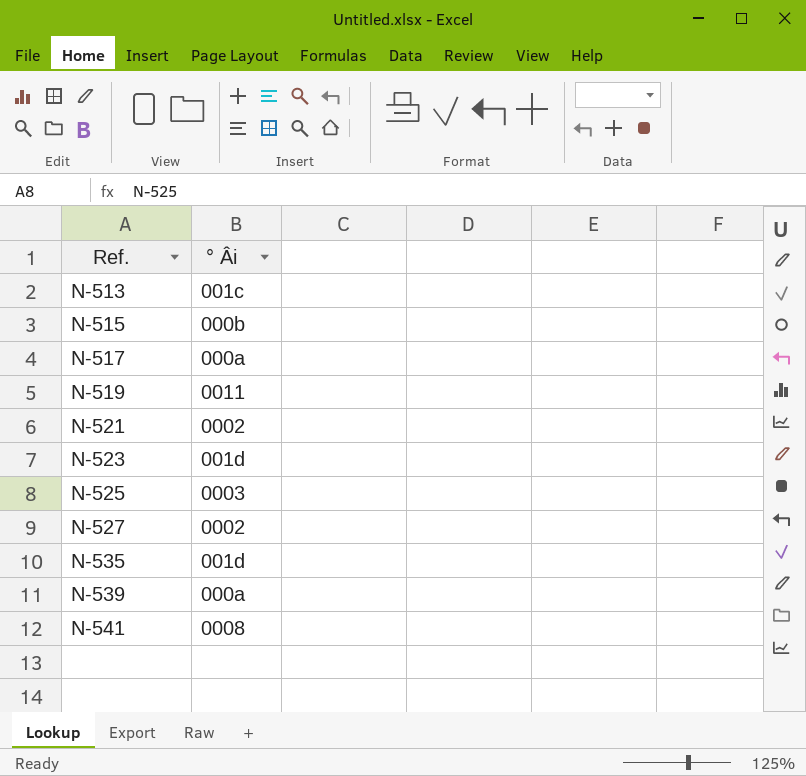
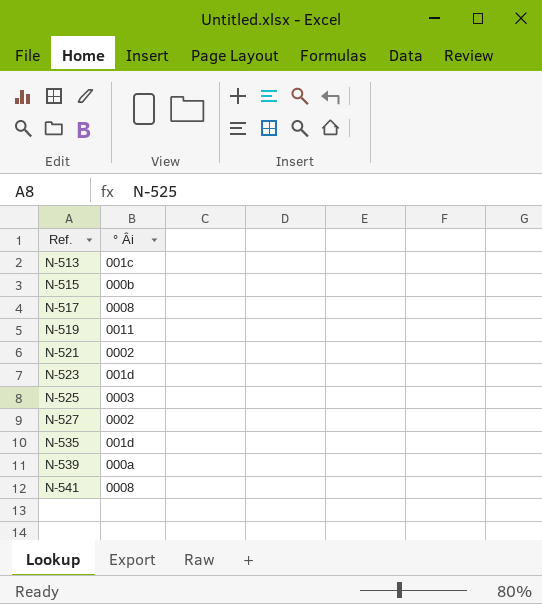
N-517 | ° Âi: 000a -> 0008

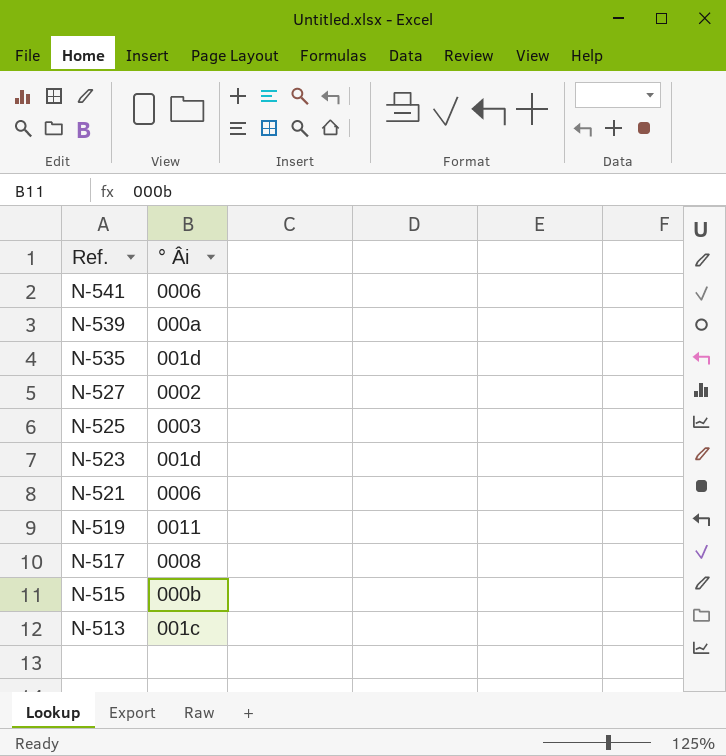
row order: Ref. ascending -> Ref. descending
N-541 | ° Âi: 0008 -> 0006
N-521 | ° Âi: 0002 -> 0006

